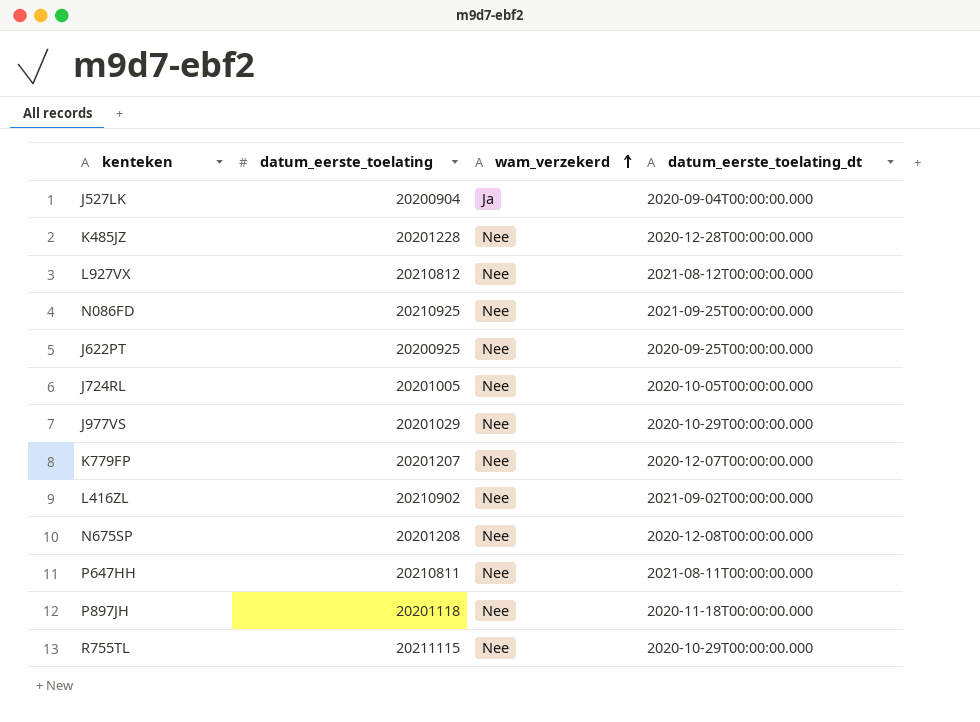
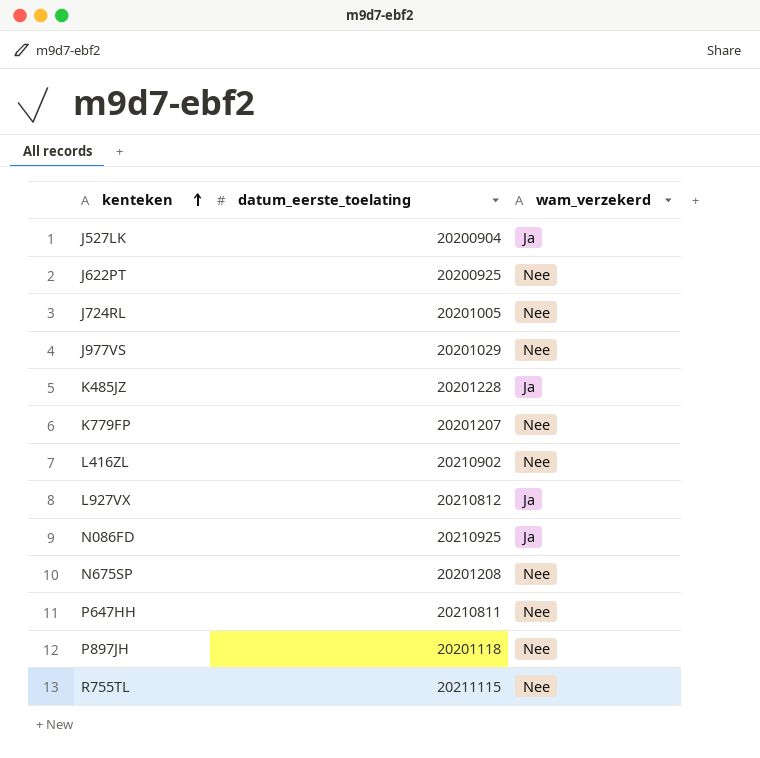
row order: wam_verzekerd ascending -> kenteken ascending
column datum_eerste_toelating_dt | position: 4 -> none
K485JZ | wam_verzekerd: Nee -> Ja
L927VX | wam_verzekerd: Nee -> Ja
N086FD | wam_verzekerd: Nee -> Ja

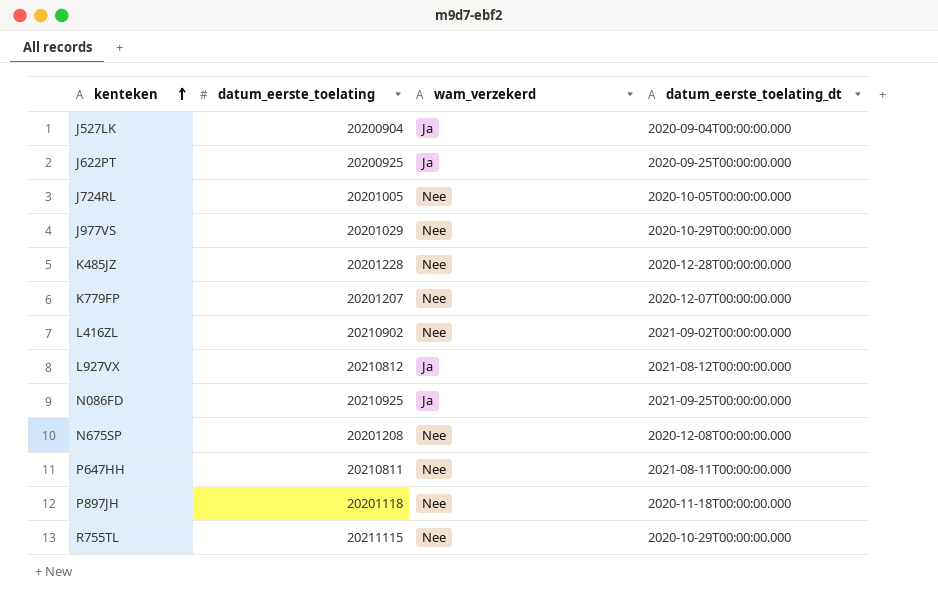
column datum_eerste_toelating_dt | position: none -> 4
J622PT | wam_verzekerd: Nee -> Ja
K485JZ | wam_verzekerd: Ja -> Nee

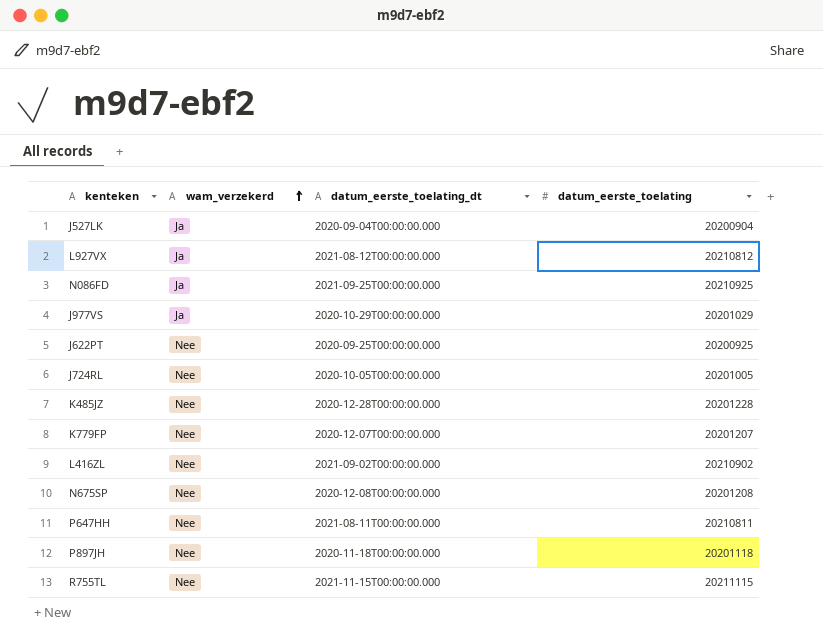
row order: kenteken ascending -> wam_verzekerd ascending
column datum_eerste_toelating | position: 2 -> 4
J977VS | wam_verzekerd: Nee -> Ja
J622PT | wam_verzekerd: Ja -> Nee
R755TL | datum_eerste_toelating_dt: 2020-10-29T00:00:00.000 -> 2021-11-15T00:00:00.000

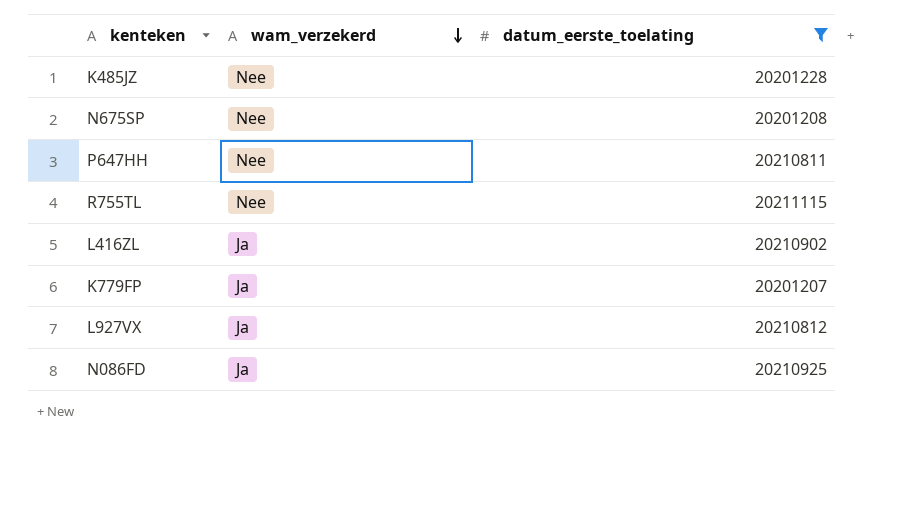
filter: none -> datum_eerste_toelating >= 20201207
row order: wam_verzekerd ascending -> wam_verzekerd descending
column datum_eerste_toelating_dt | position: 3 -> none
L416ZL | wam_verzekerd: Nee -> Ja
K779FP | wam_verzekerd: Nee -> Ja

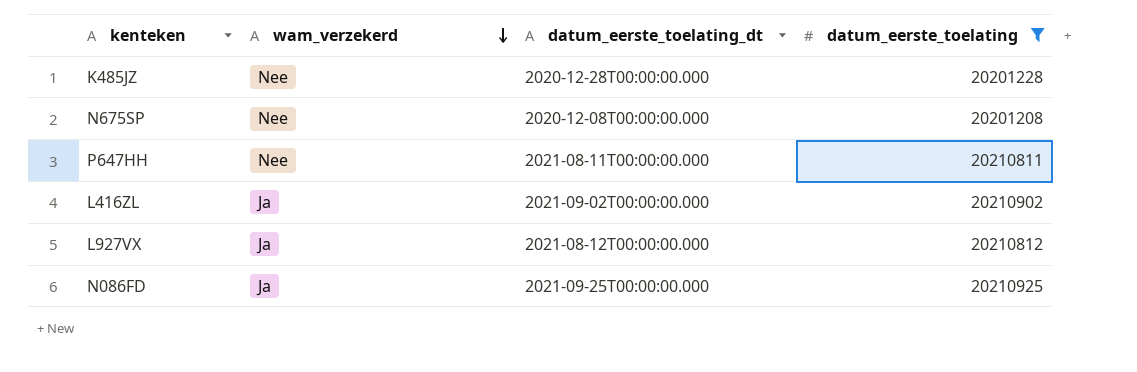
column datum_eerste_toelating_dt | position: none -> 3
row R755TL: Nee | 20211115 -> none
row K779FP: Ja | 20201207 -> none

